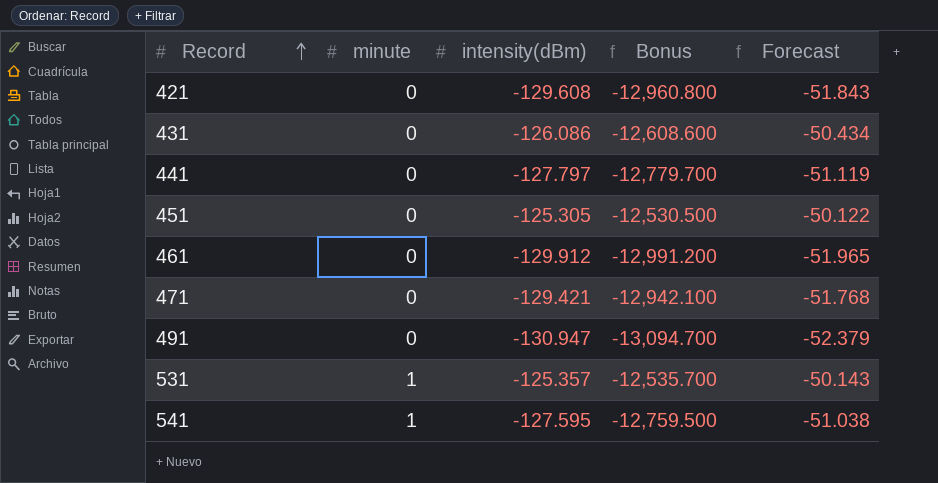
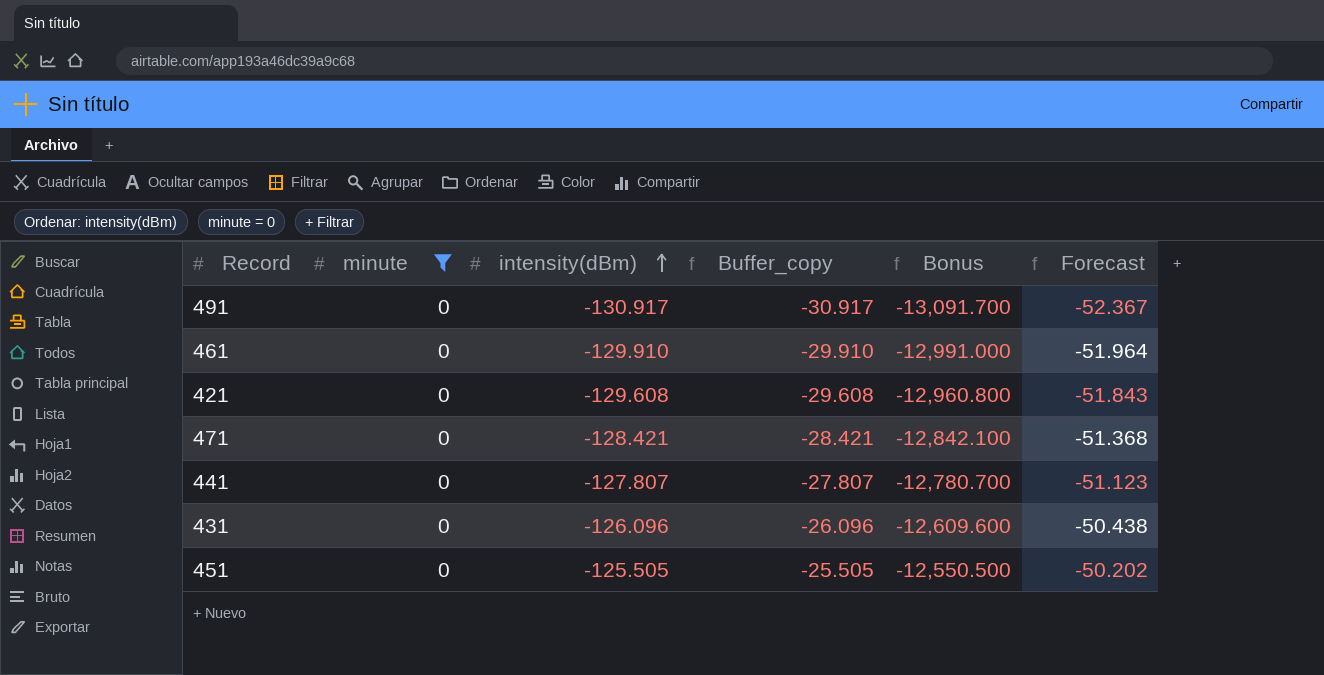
filter: none -> minute = 0
row order: Record ascending -> intensity(dBm) ascending
column Buffer_copy | formula: none -> [intensity(dBm)] + 100
491 | intensity(dBm): -130.947 -> -130.917
491 | Bonus: -13,094.700 -> -13,091.700
491 | Forecast: -52.379 -> -52.367
461 | intensity(dBm): -129.912 -> -129.910
461 | Bonus: -12,991.200 -> -12,991.000
461 | Forecast: -51.965 -> -51.964
471 | intensity(dBm): -129.421 -> -128.421
471 | Bonus: -12,942.100 -> -12,842.100
471 | Forecast: -51.768 -> -51.368
441 | intensity(dBm): -127.797 -> -127.807
441 | Bonus: -12,779.700 -> -12,780.700
441 | Forecast: -51.119 -> -51.123
431 | intensity(dBm): -126.086 -> -126.096
431 | Bonus: -12,608.600 -> -12,609.600
431 | Forecast: -50.434 -> -50.438
451 | intensity(dBm): -125.305 -> -125.505
451 | Bonus: -12,530.500 -> -12,550.500
451 | Forecast: -50.122 -> -50.202

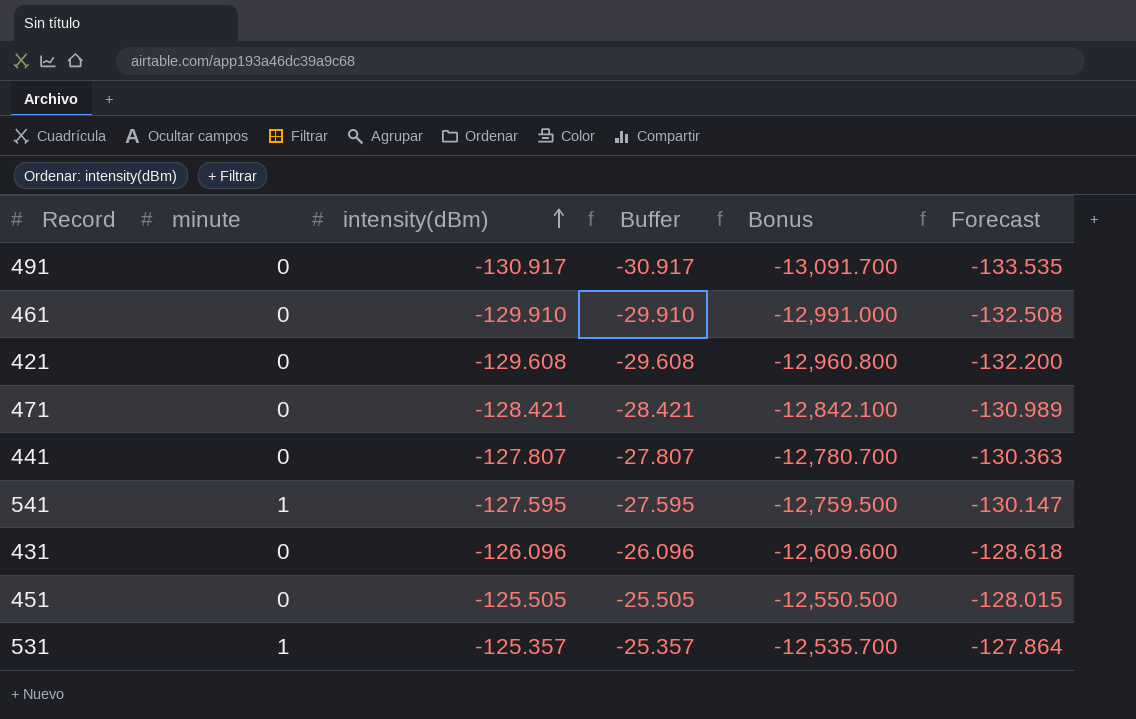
filter: minute = 0 -> none
column name: Buffer_copy -> Buffer
column Forecast | formula: [intensity(dBm)] * 0.4 -> [intensity(dBm)] * 1.02

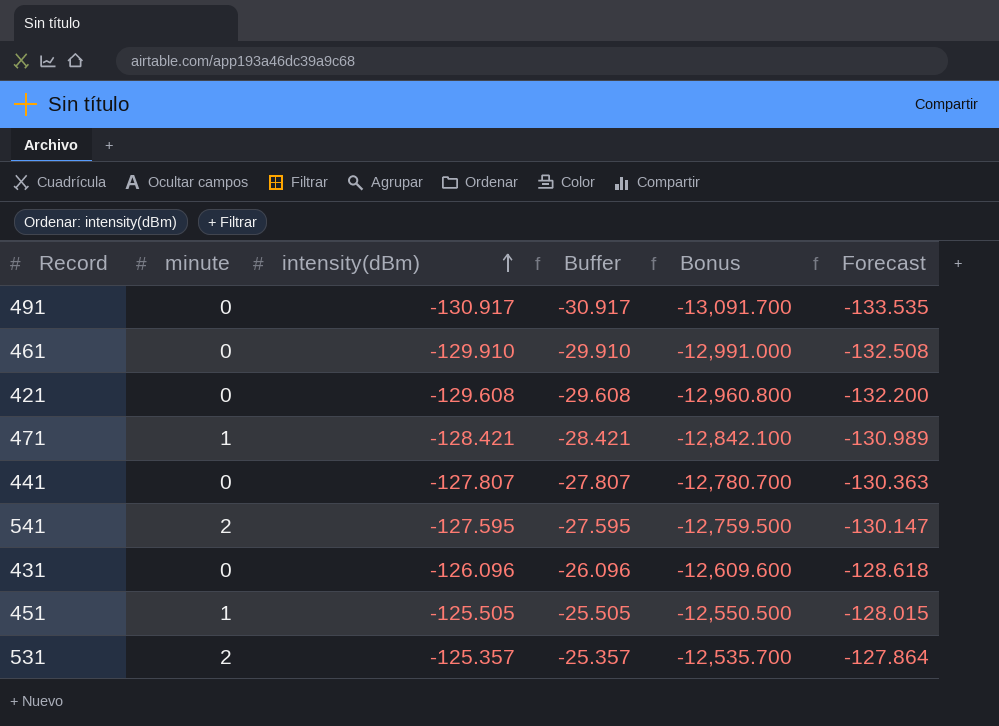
471 | minute: 0 -> 1
541 | minute: 1 -> 2
451 | minute: 0 -> 1
531 | minute: 1 -> 2

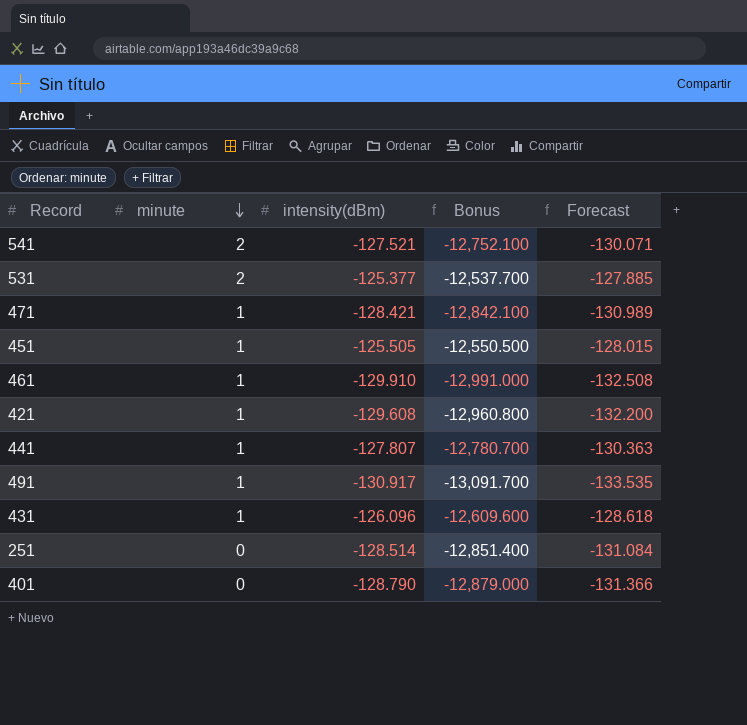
row order: intensity(dBm) ascending -> minute descending
column Buffer | formula: [intensity(dBm)] + 100 -> none
541 | intensity(dBm): -127.595 -> -127.521
541 | Bonus: -12,759.500 -> -12,752.100
541 | Forecast: -130.147 -> -130.071
531 | intensity(dBm): -125.357 -> -125.377
531 | Bonus: -12,535.700 -> -12,537.700
531 | Forecast: -127.864 -> -127.885
461 | minute: 0 -> 1
421 | minute: 0 -> 1
441 | minute: 0 -> 1
491 | minute: 0 -> 1
431 | minute: 0 -> 1
row 251: none -> 0 | -128.514 | -12,851.400 | -131.084
row 401: none -> 0 | -128.790 | -12,879.000 | -131.366

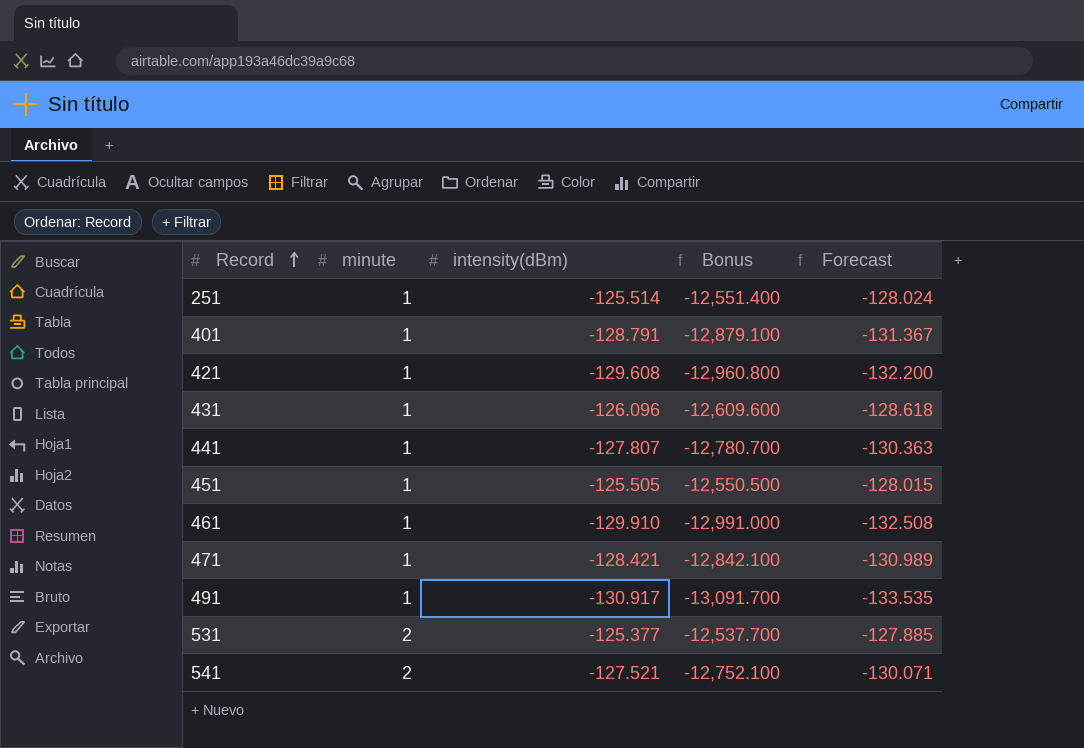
row order: minute descending -> Record ascending
251 | minute: 0 -> 1
251 | intensity(dBm): -128.514 -> -125.514
251 | Bonus: -12,851.400 -> -12,551.400
251 | Forecast: -131.084 -> -128.024
401 | minute: 0 -> 1
401 | intensity(dBm): -128.790 -> -128.791
401 | Bonus: -12,879.000 -> -12,879.100
401 | Forecast: -131.366 -> -131.367

